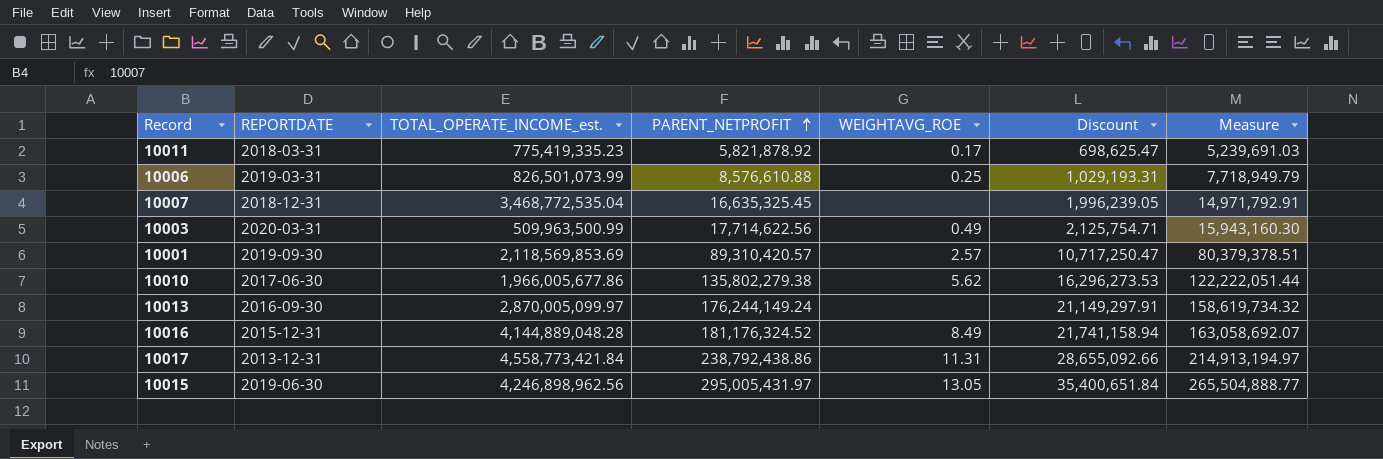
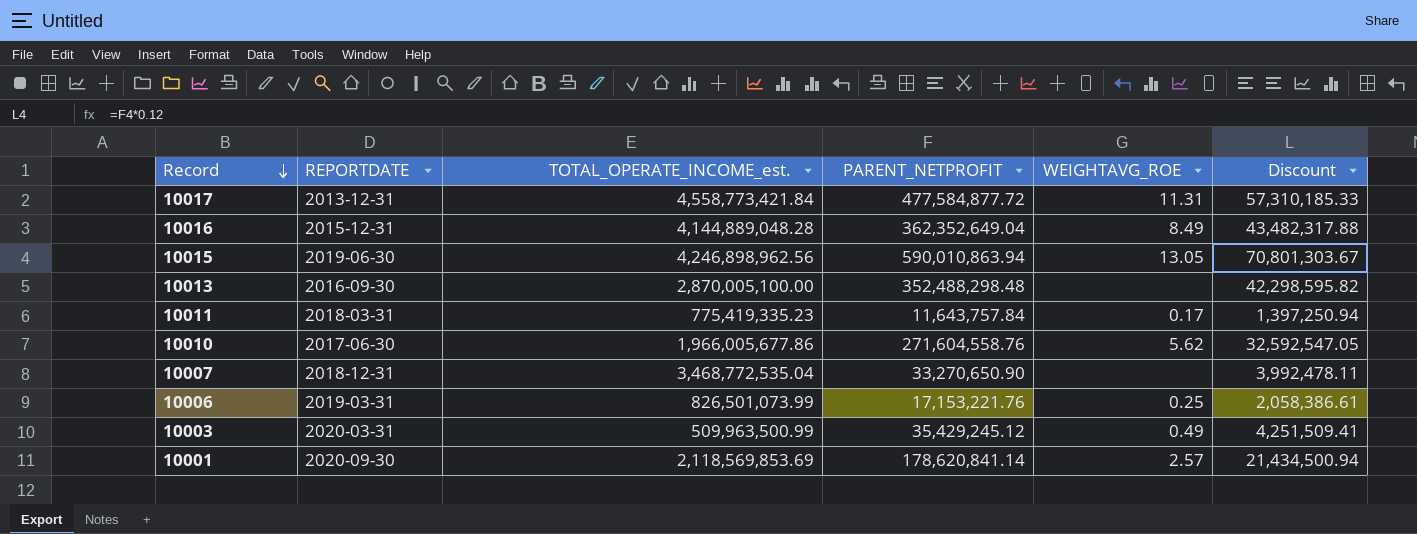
row order: PARENT_NETPROFIT ascending -> Record descending
column Measure | formula: [PARENT_NETPROFIT] * 0.9 -> none
10017 | PARENT_NETPROFIT: 238,792,438.86 -> 477,584,877.72
10017 | Discount: 28,655,092.66 -> 57,310,185.33
10016 | PARENT_NETPROFIT: 181,176,324.52 -> 362,352,649.04
10016 | Discount: 21,741,158.94 -> 43,482,317.88
10015 | PARENT_NETPROFIT: 295,005,431.97 -> 590,010,863.94
10015 | Discount: 35,400,651.84 -> 70,801,303.67
10013 | TOTAL_OPERATE_INCOME_est.: 2,870,005,099.97 -> 2,870,005,100.00
10013 | PARENT_NETPROFIT: 176,244,149.24 -> 352,488,298.48
10013 | Discount: 21,149,297.91 -> 42,298,595.82
10011 | PARENT_NETPROFIT: 5,821,878.92 -> 11,643,757.84
10011 | Discount: 698,625.47 -> 1,397,250.94
10010 | PARENT_NETPROFIT: 135,802,279.38 -> 271,604,558.76
10010 | Discount: 16,296,273.53 -> 32,592,547.05
10007 | PARENT_NETPROFIT: 16,635,325.45 -> 33,270,650.90
10007 | Discount: 1,996,239.05 -> 3,992,478.11
10006 | PARENT_NETPROFIT: 8,576,610.88 -> 17,153,221.76
10006 | Discount: 1,029,193.31 -> 2,058,386.61
10003 | PARENT_NETPROFIT: 17,714,622.56 -> 35,429,245.12
10003 | Discount: 2,125,754.71 -> 4,251,509.41
10001 | REPORTDATE: 2019-09-30 -> 2020-09-30
10001 | PARENT_NETPROFIT: 89,310,420.57 -> 178,620,841.14
10001 | Discount: 10,717,250.47 -> 21,434,500.94

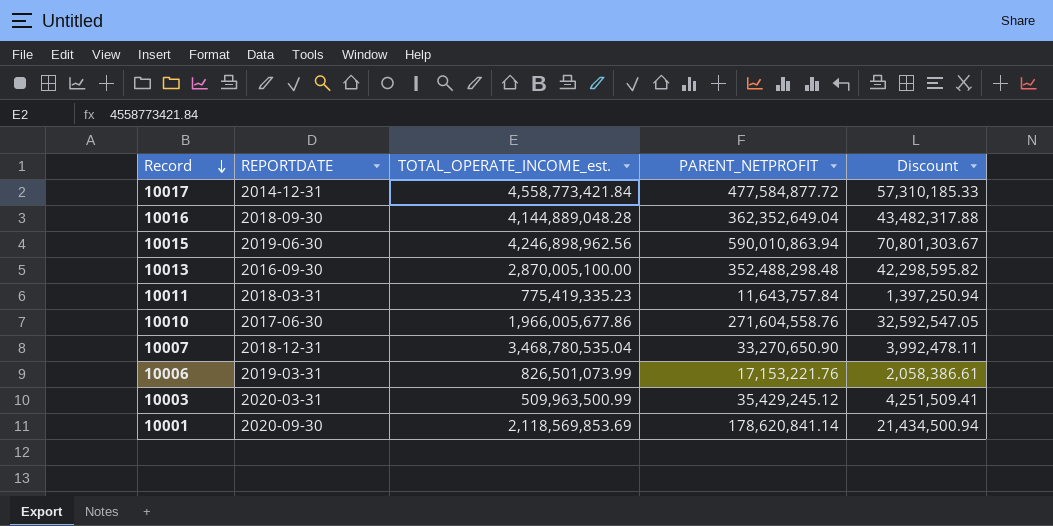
column WEIGHTAVG_ROE | position: 5 -> none
10017 | REPORTDATE: 2013-12-31 -> 2014-12-31
10016 | REPORTDATE: 2015-12-31 -> 2018-09-30
10007 | TOTAL_OPERATE_INCOME_est.: 3,468,772,535.04 -> 3,468,780,535.04

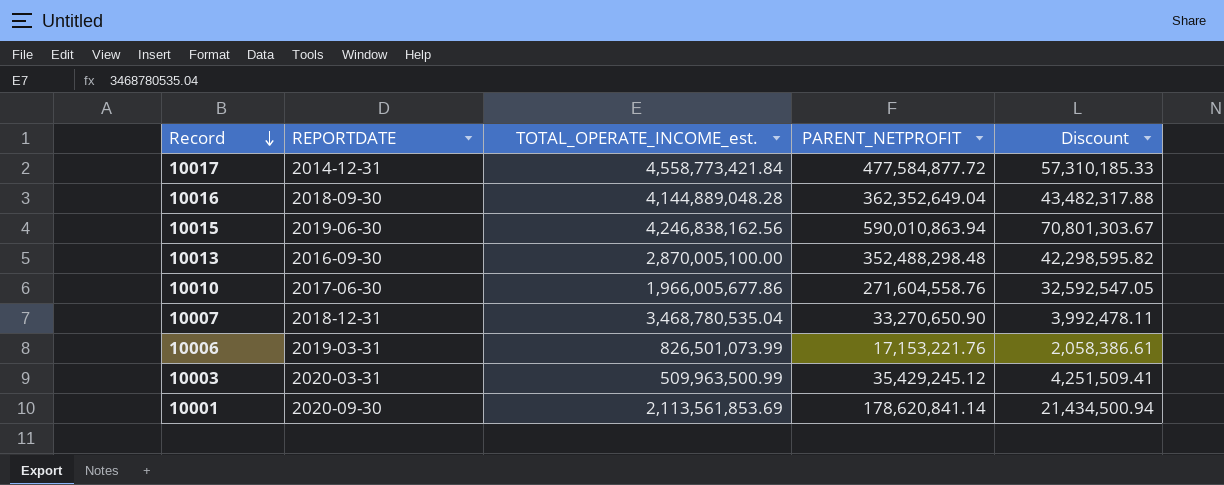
row 10011: 2018-03-31 | 775,419,335.23 | 11,643,757.84 | 1,397,250.94 -> none
10015 | TOTAL_OPERATE_INCOME_est.: 4,246,898,962.56 -> 4,246,838,162.56
10001 | TOTAL_OPERATE_INCOME_est.: 2,118,569,853.69 -> 2,113,561,853.69

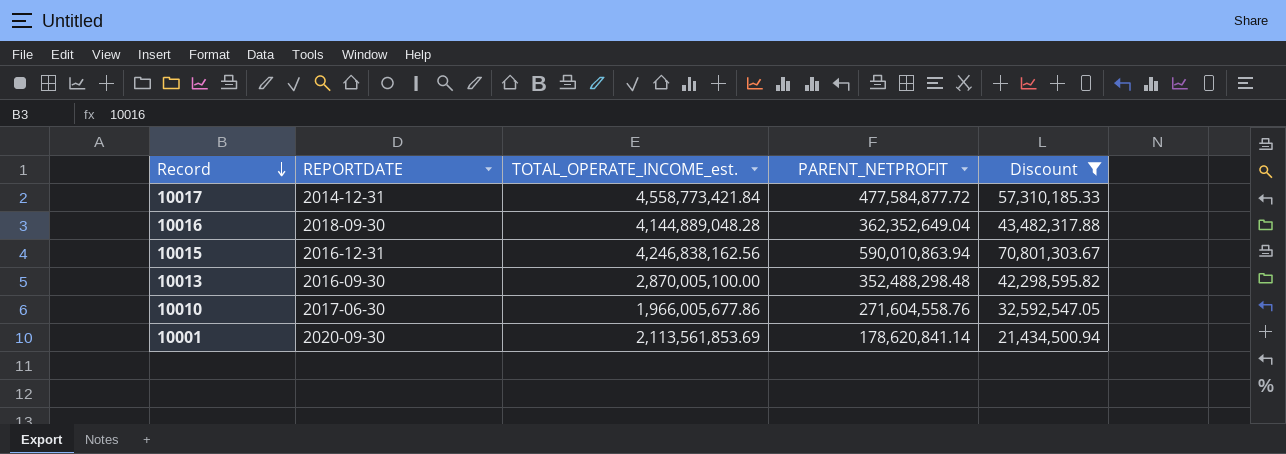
filter: none -> Discount >= 21,434,500.94
10015 | REPORTDATE: 2019-06-30 -> 2016-12-31

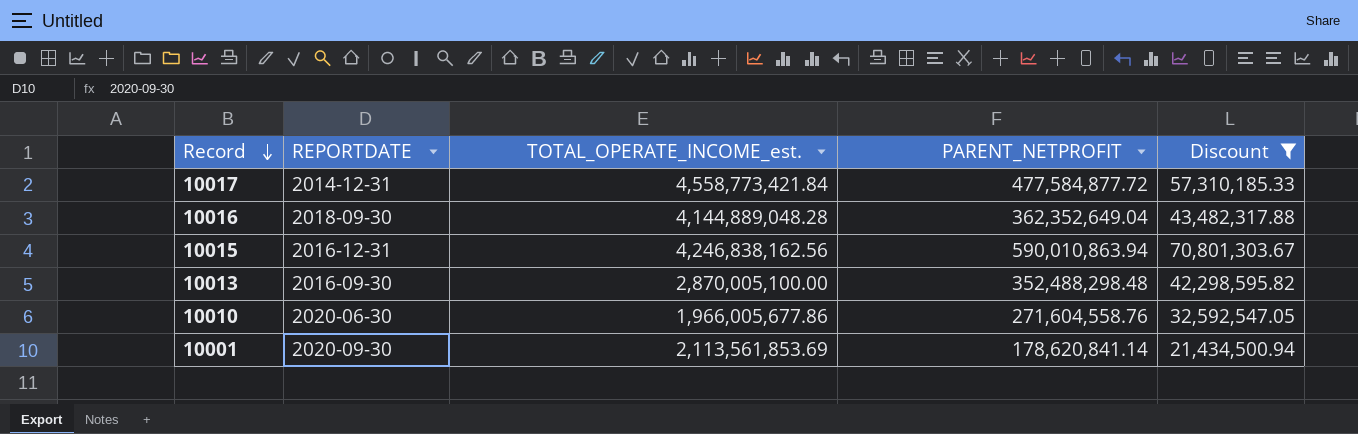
10010 | REPORTDATE: 2017-06-30 -> 2020-06-30

